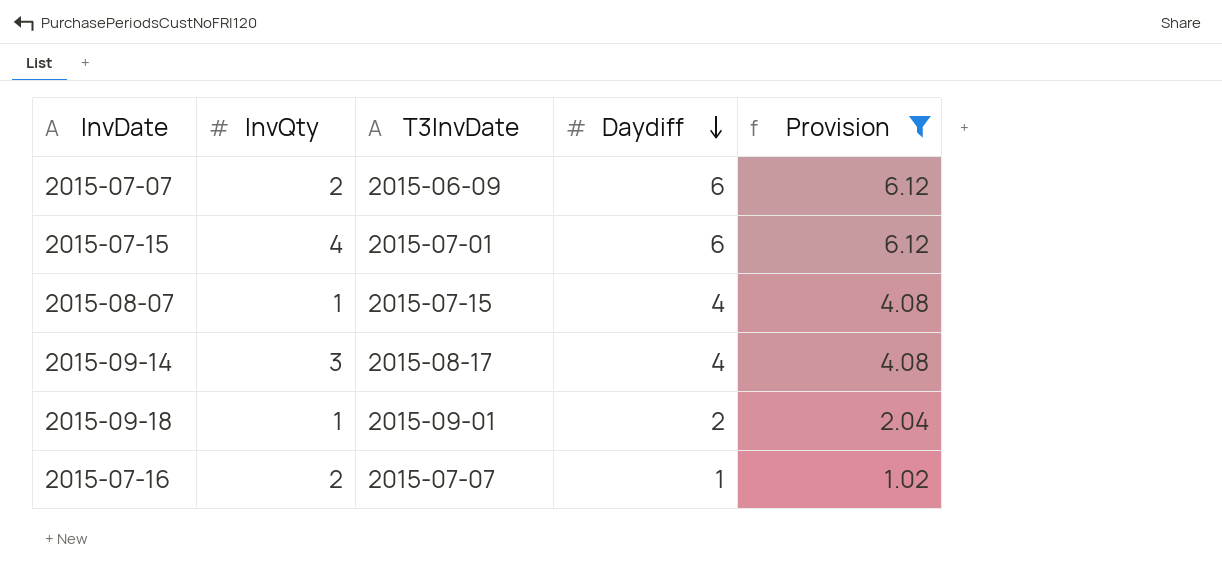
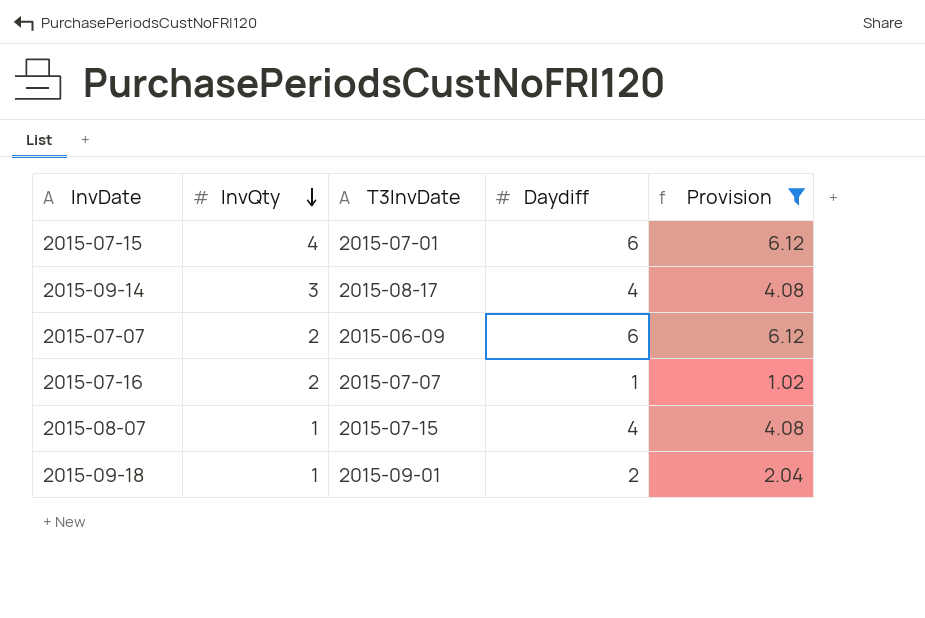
row order: Daydiff descending -> InvQty descending

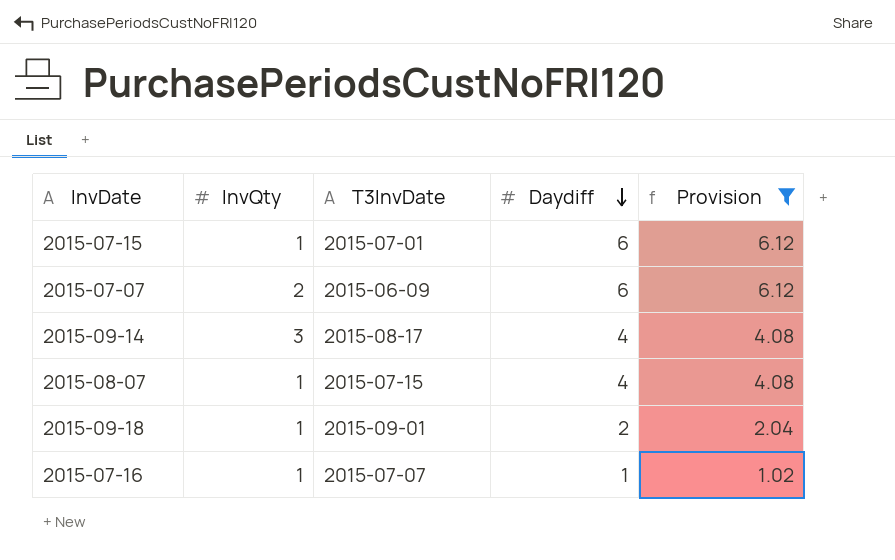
row order: InvQty descending -> Daydiff descending
2015-07-15 | InvQty: 4 -> 1
2015-07-16 | InvQty: 2 -> 1

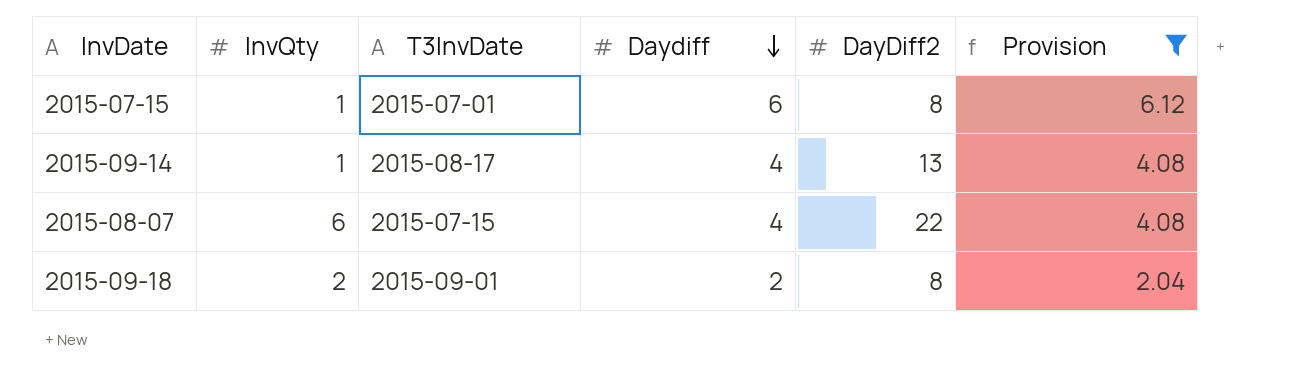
column DayDiff2 | position: none -> 5
row 2015-07-07: 2 | 2015-06-09 | 6 | 6.12 -> none
row 2015-07-16: 1 | 2015-07-07 | 1 | 1.02 -> none
2015-09-14 | InvQty: 3 -> 1
2015-08-07 | InvQty: 1 -> 6
2015-09-18 | InvQty: 1 -> 2

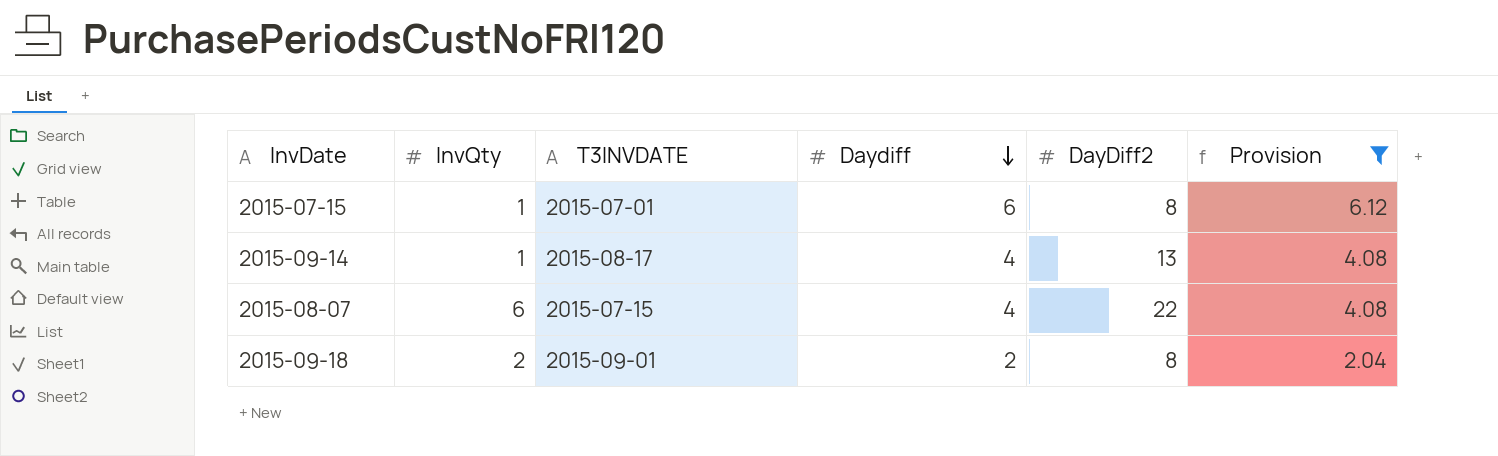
column name: T3InvDate -> T3INVDATE

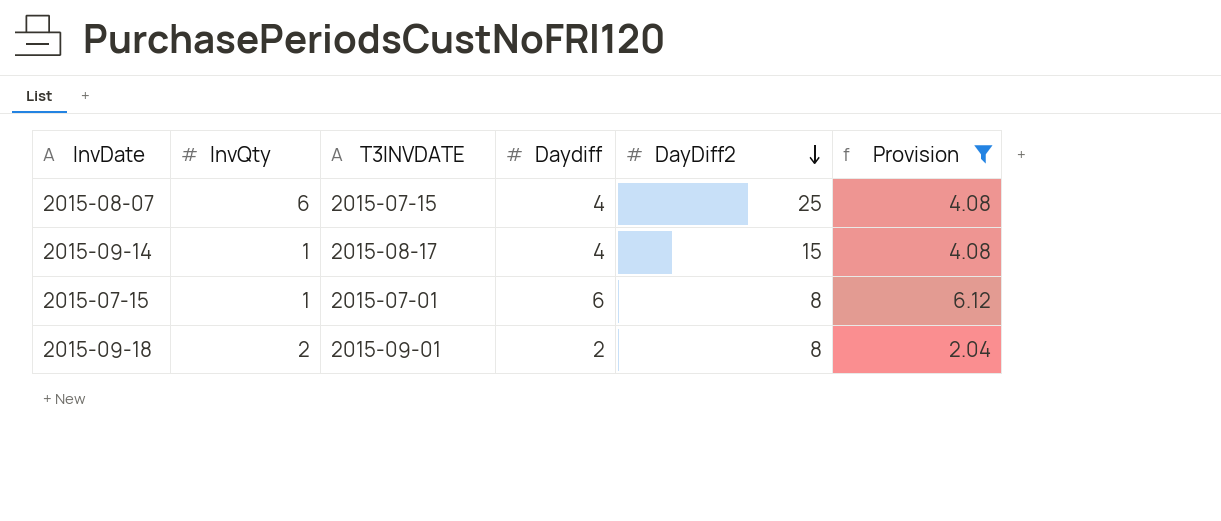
row order: Daydiff descending -> DayDiff2 descending
2015-08-07 | DayDiff2: 22 -> 25
2015-09-14 | DayDiff2: 13 -> 15

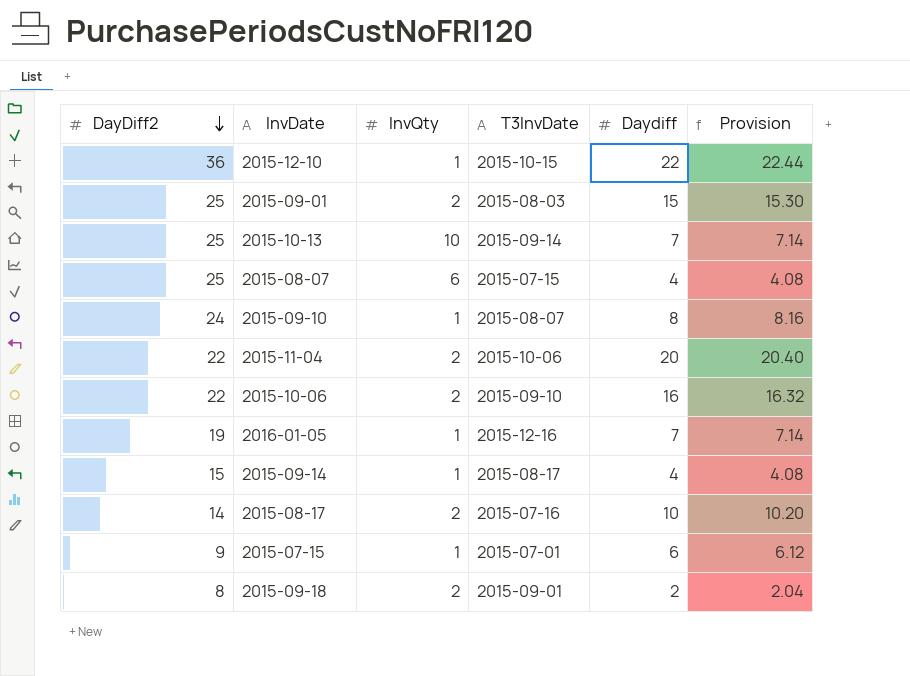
filter: Provision <= 6.12 -> none
column DayDiff2 | position: 5 -> 1
column name: T3INVDATE -> T3InvDate
2015-07-15 | DayDiff2: 8 -> 9

